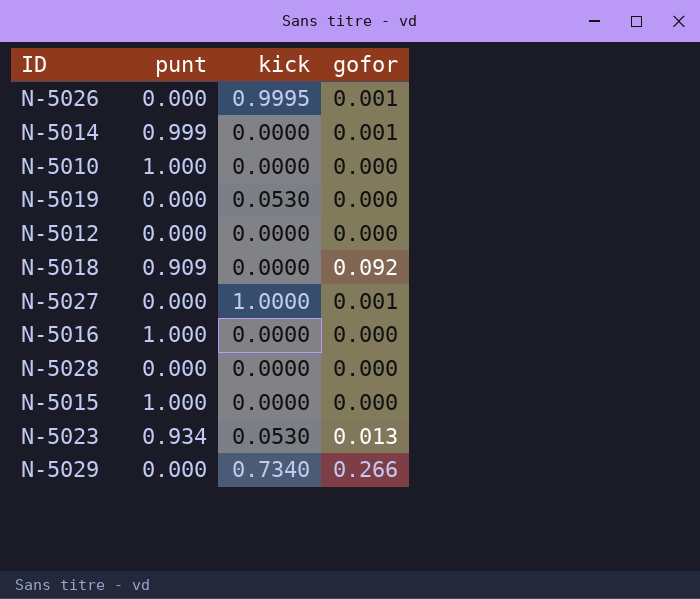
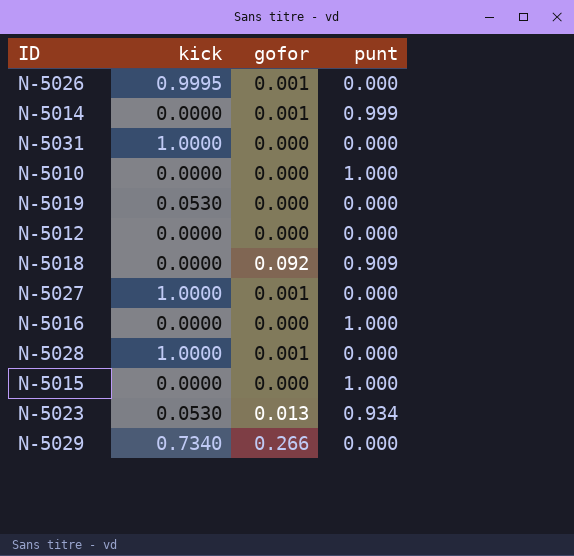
column punt | position: 2 -> 4
row N-5031: none -> 1.0000 | 0.000 | 0.000
N-5028 | kick: 0.0000 -> 1.0000
N-5028 | gofor: 0.000 -> 0.001

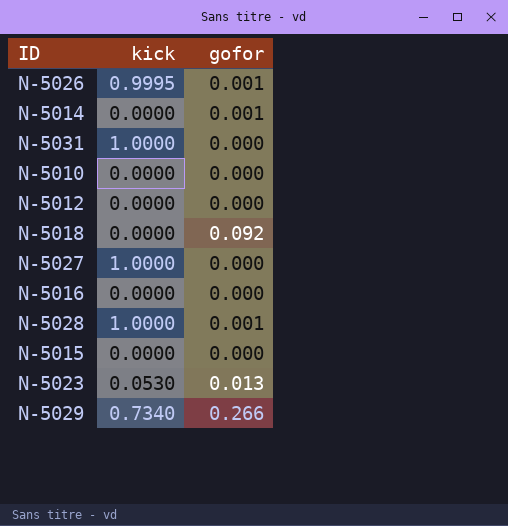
column punt | position: 4 -> none
row N-5019: 0.0530 | 0.000 | 0.000 -> none
N-5027 | gofor: 0.001 -> 0.000

